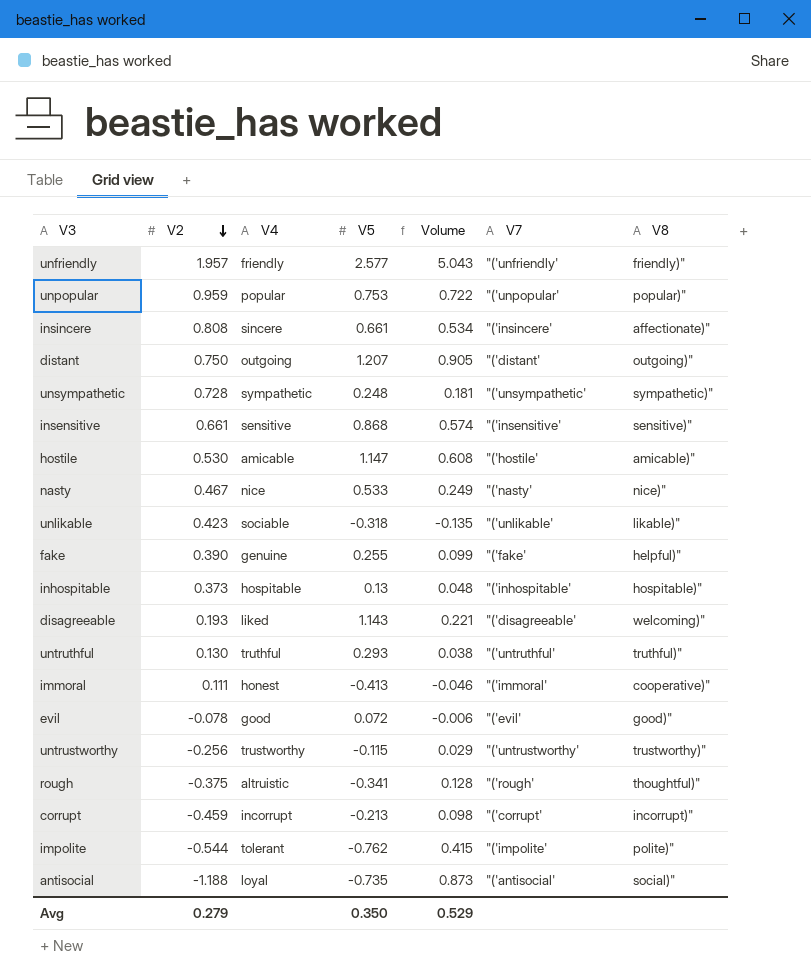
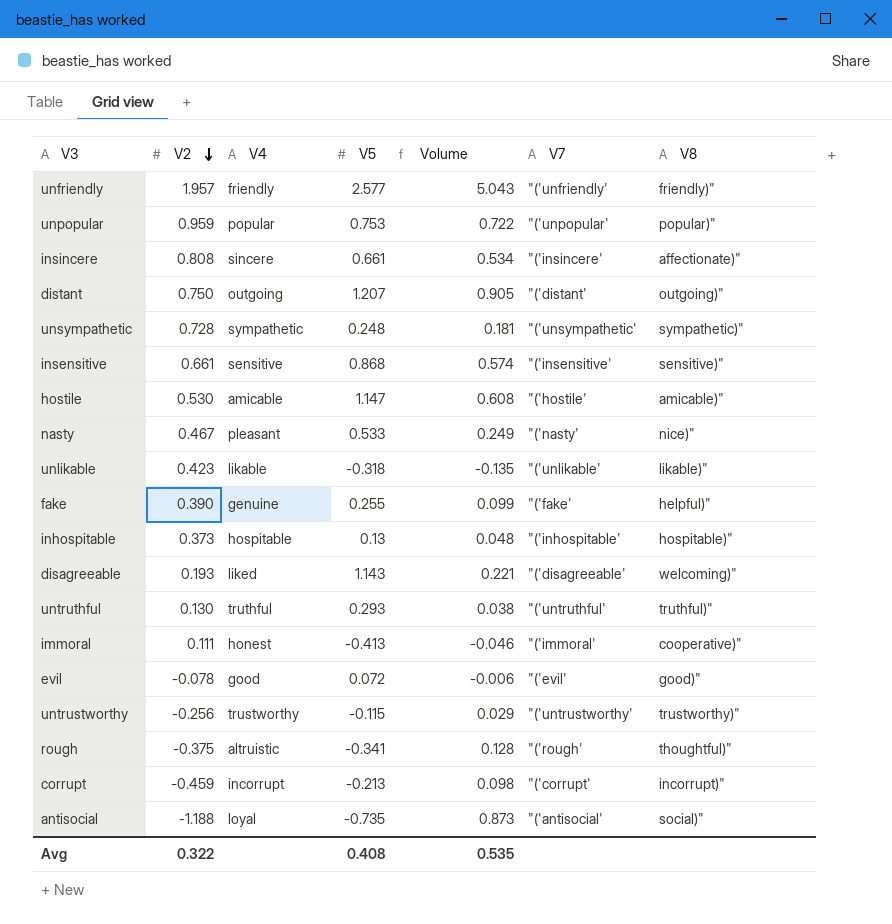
row impolite: -0.544 | tolerant | -0.762 | 0.415 | "('impolite' | polite)" -> none
nasty | V4: nice -> pleasant
unlikable | V4: sociable -> likable
Avg | V2: 0.279 -> 0.322
Avg | V5: 0.350 -> 0.408
Avg | Volume: 0.529 -> 0.535

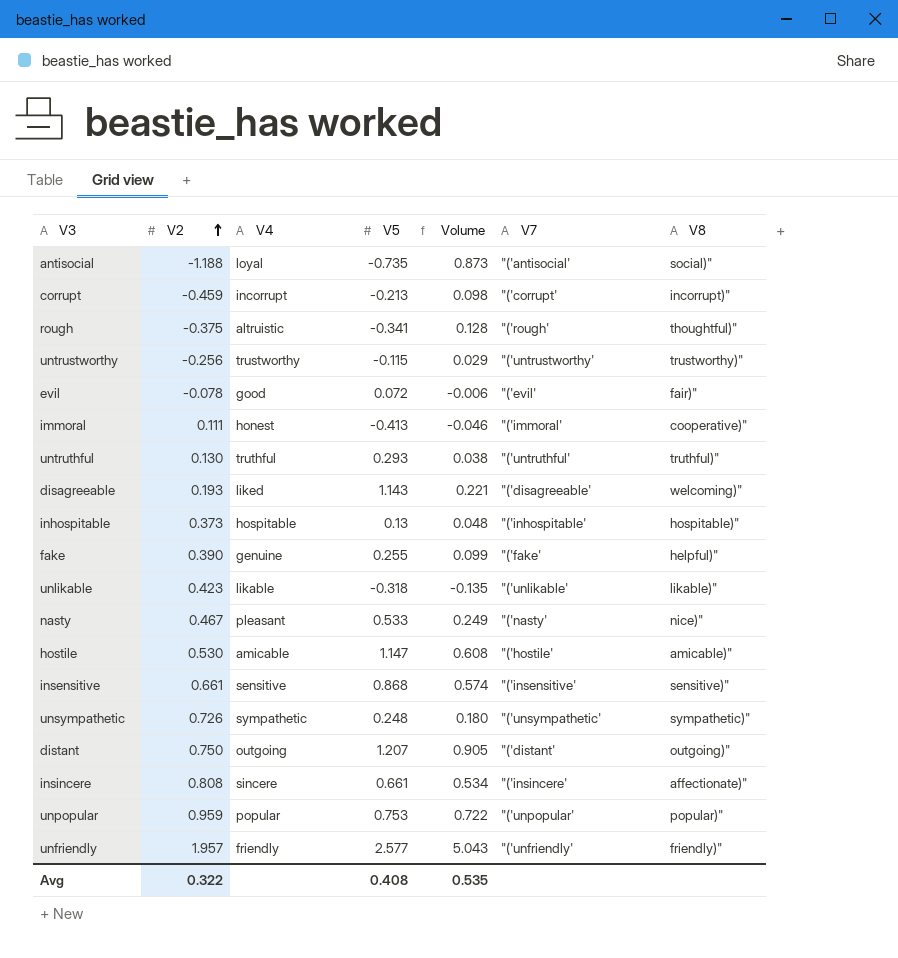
row order: V2 descending -> V2 ascending
evil | V8: good)" -> fair)"
unsympathetic | V2: 0.728 -> 0.726
unsympathetic | Volume: 0.181 -> 0.180

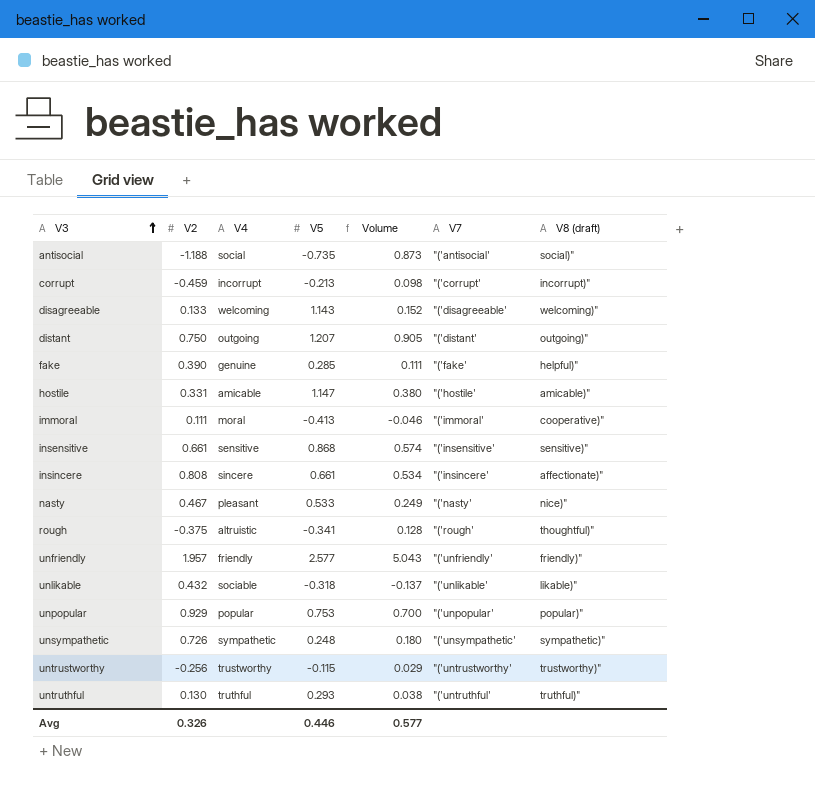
row order: V2 ascending -> V3 ascending
column name: V8 -> V8 (draft)
row evil: -0.078 | good | 0.072 | -0.006 | "('evil' | fair)" -> none
row inhospitable: 0.373 | hospitable | 0.13 | 0.048 | "('inhospitable' | hospitable)" -> none
antisocial | V4: loyal -> social
disagreeable | V2: 0.193 -> 0.133
disagreeable | V4: liked -> welcoming
disagreeable | Volume: 0.221 -> 0.152
fake | V5: 0.255 -> 0.285
fake | Volume: 0.099 -> 0.111
hostile | V2: 0.530 -> 0.331
hostile | Volume: 0.608 -> 0.380
immoral | V4: honest -> moral
unlikable | V2: 0.423 -> 0.432
unlikable | V4: likable -> sociable
unlikable | Volume: -0.135 -> -0.137
unpopular | V2: 0.959 -> 0.929
unpopular | Volume: 0.722 -> 0.700
Avg | V2: 0.322 -> 0.326
Avg | V5: 0.408 -> 0.446
Avg | Volume: 0.535 -> 0.577

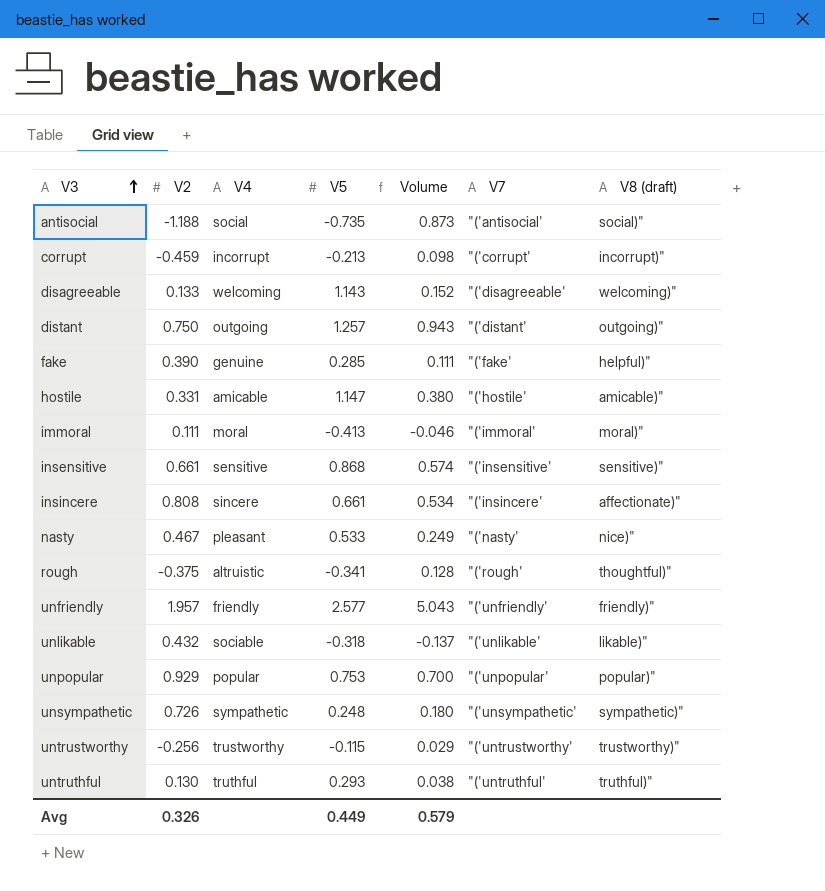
distant | V5: 1.207 -> 1.257
distant | Volume: 0.905 -> 0.943
immoral | V8 (draft): cooperative)" -> moral)"
Avg | V5: 0.446 -> 0.449
Avg | Volume: 0.577 -> 0.579

